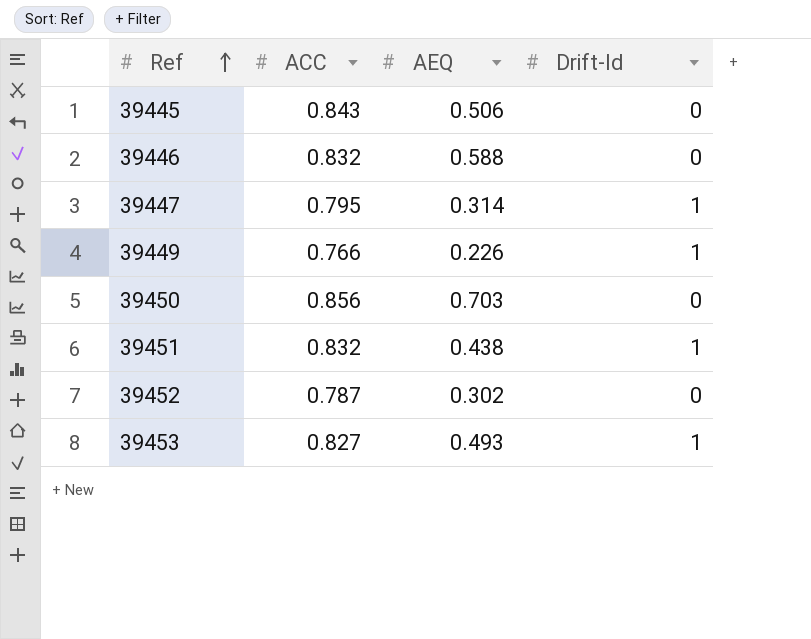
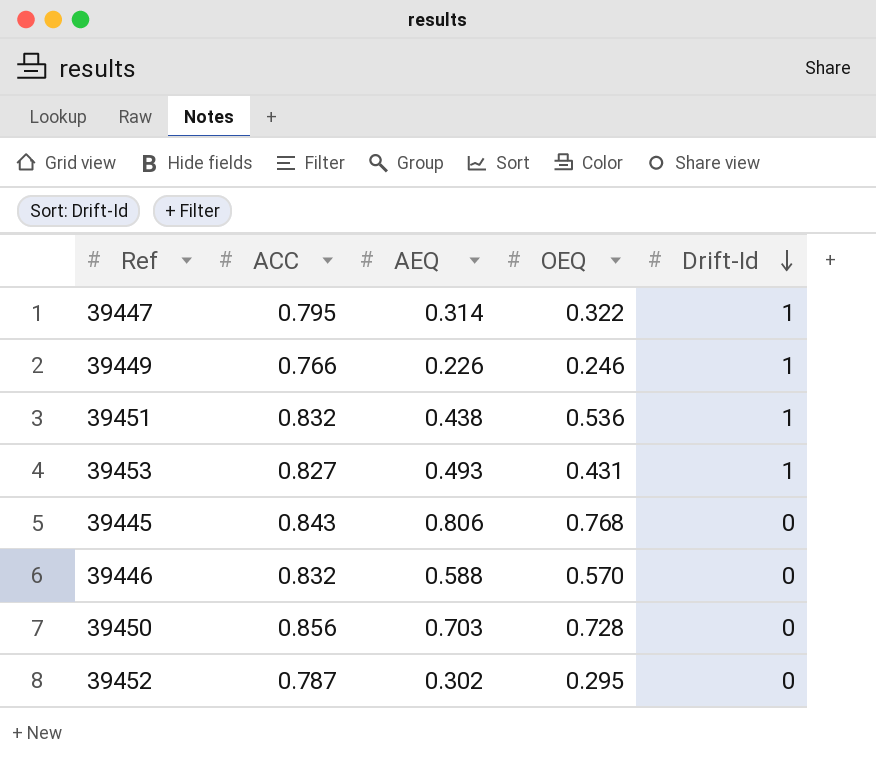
row order: Ref ascending -> Drift-Id descending
column OEQ | position: none -> 4
39445 | AEQ: 0.506 -> 0.806

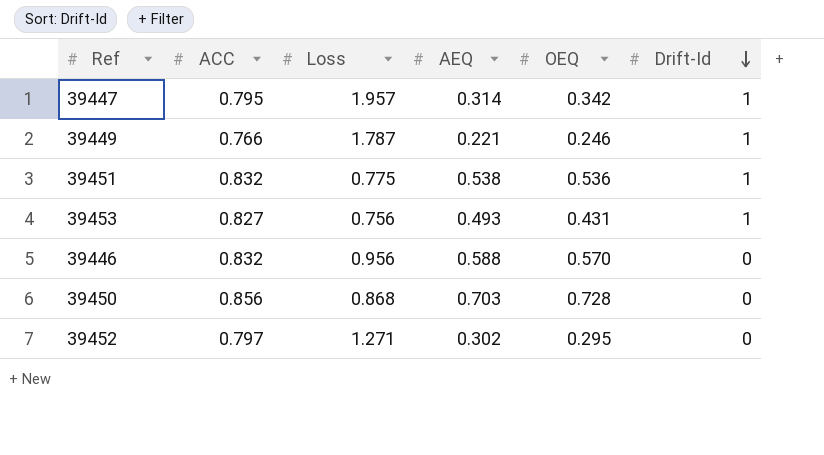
column Loss | position: none -> 3
row 39445: 0.843 | 0.806 | 0.768 | 0 -> none
39447 | OEQ: 0.322 -> 0.342
39449 | AEQ: 0.226 -> 0.221
39451 | AEQ: 0.438 -> 0.538
39452 | ACC: 0.787 -> 0.797

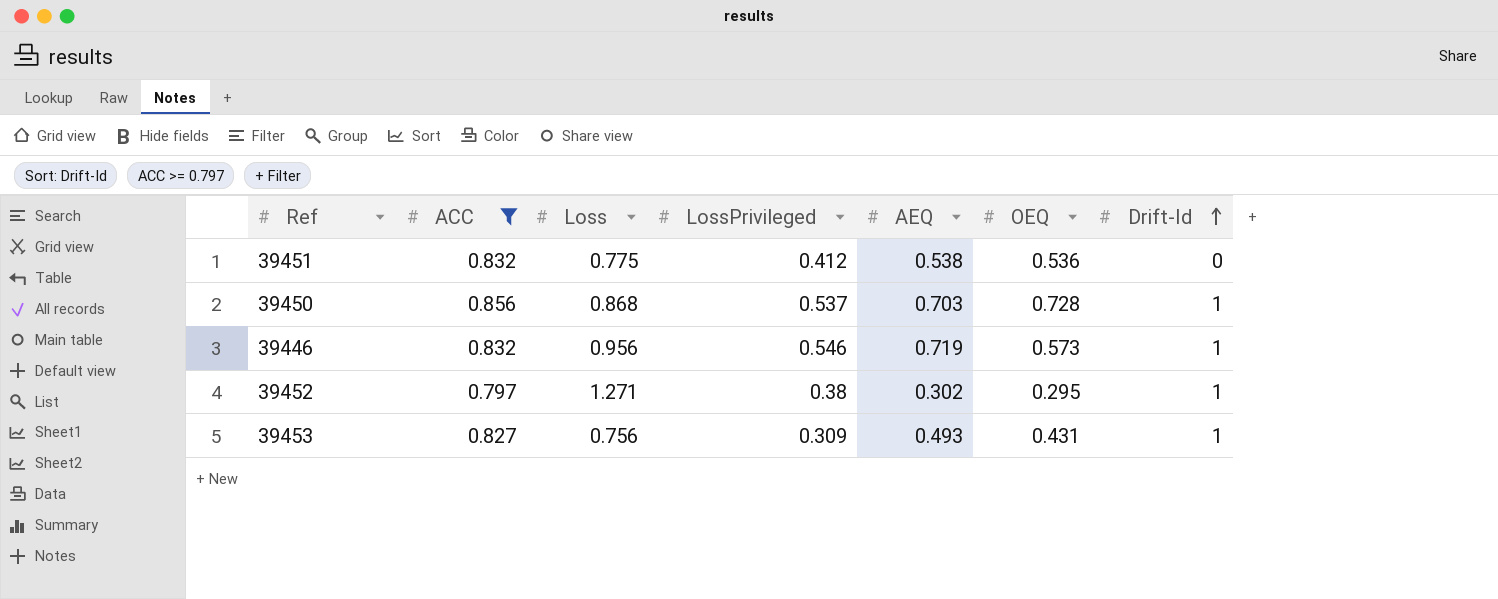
filter: none -> ACC >= 0.797
row order: Drift-Id descending -> Drift-Id ascending
column LossPrivileged | position: none -> 4
39451 | Drift-Id: 1 -> 0
39450 | Drift-Id: 0 -> 1
39446 | AEQ: 0.588 -> 0.719
39446 | OEQ: 0.570 -> 0.573
39446 | Drift-Id: 0 -> 1
39452 | Drift-Id: 0 -> 1

